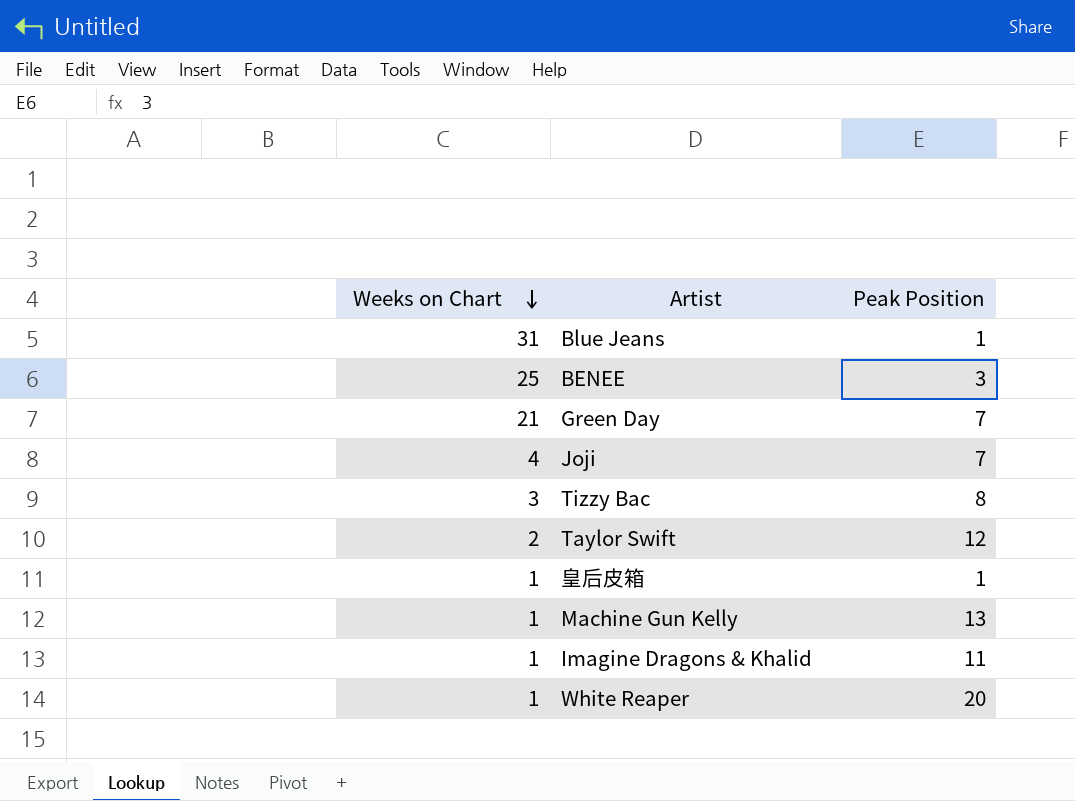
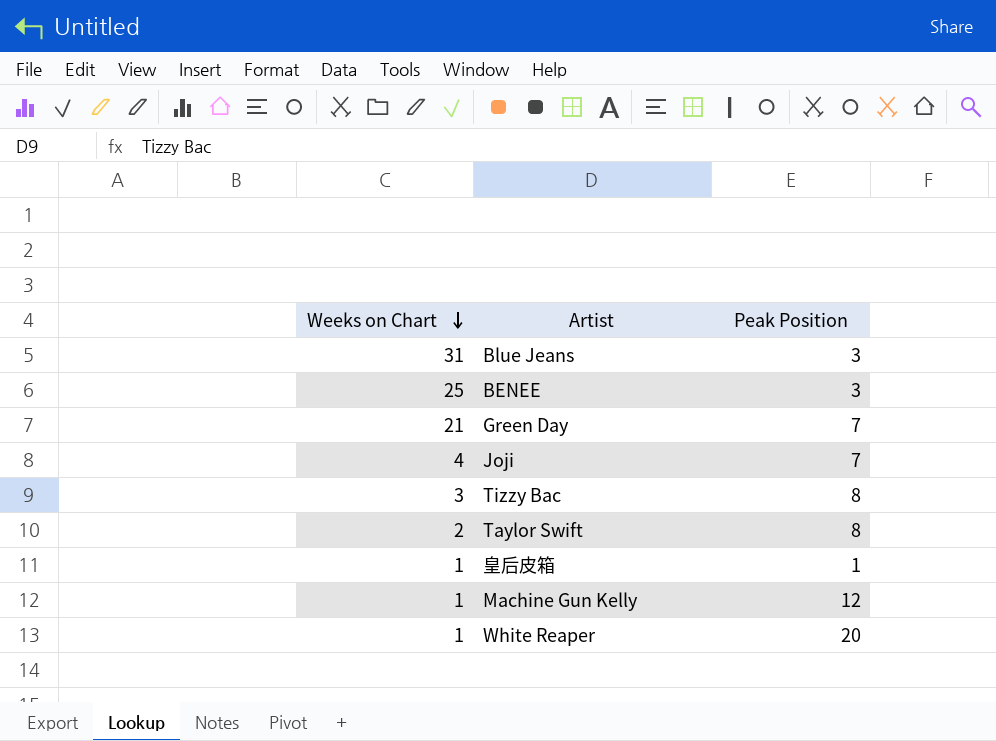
row Imagine Dragons & Khalid: 1 | 11 -> none
Blue Jeans | Peak Position: 1 -> 3
Taylor Swift | Peak Position: 12 -> 8
Machine Gun Kelly | Peak Position: 13 -> 12

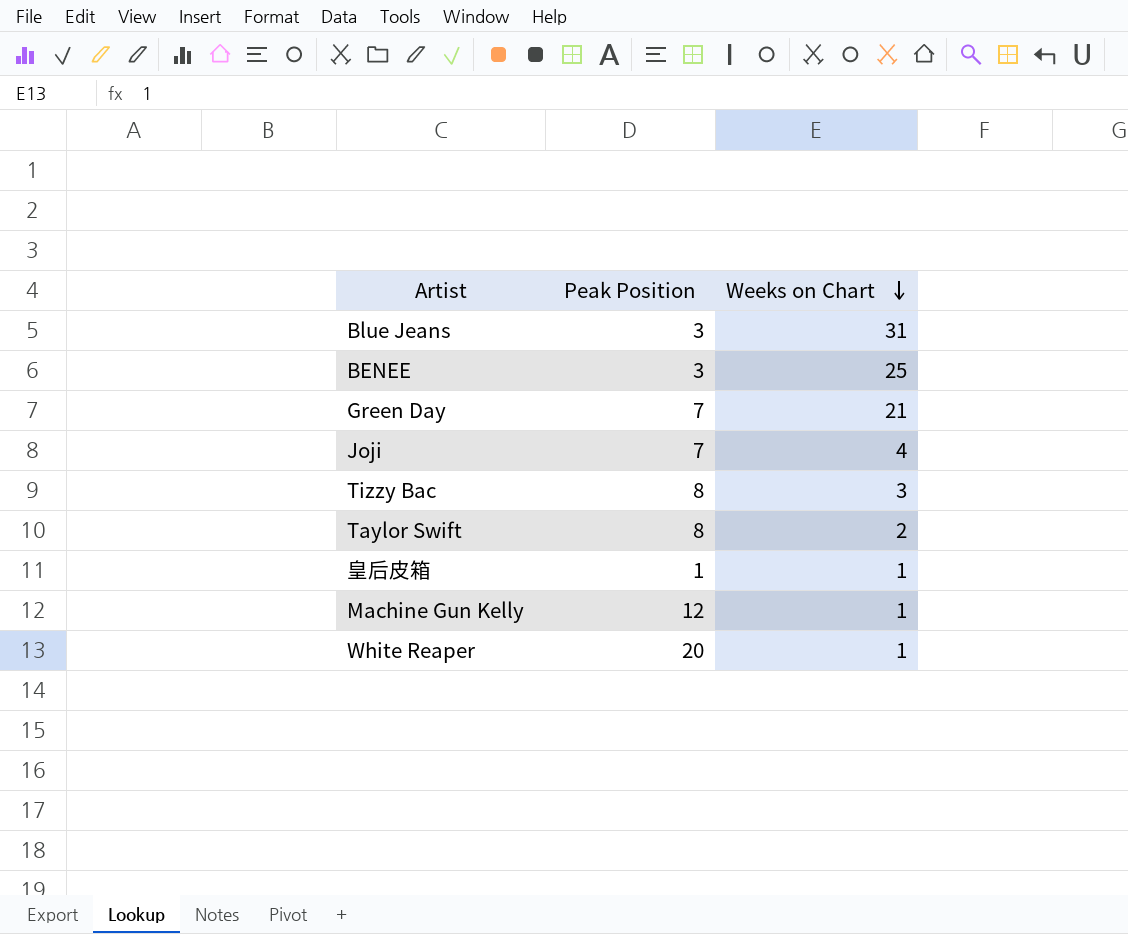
column Weeks on Chart | position: 1 -> 3

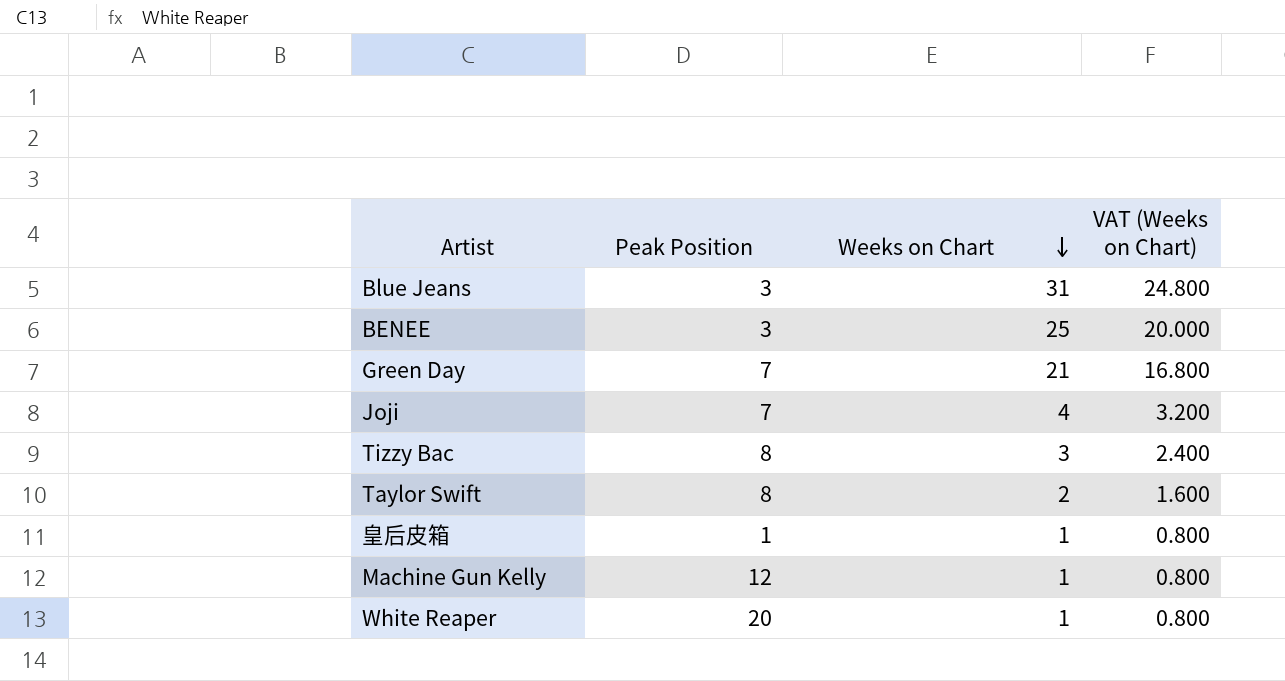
column VAT (Weeks on Chart) | formula: none -> [Weeks on Chart] * 0.8

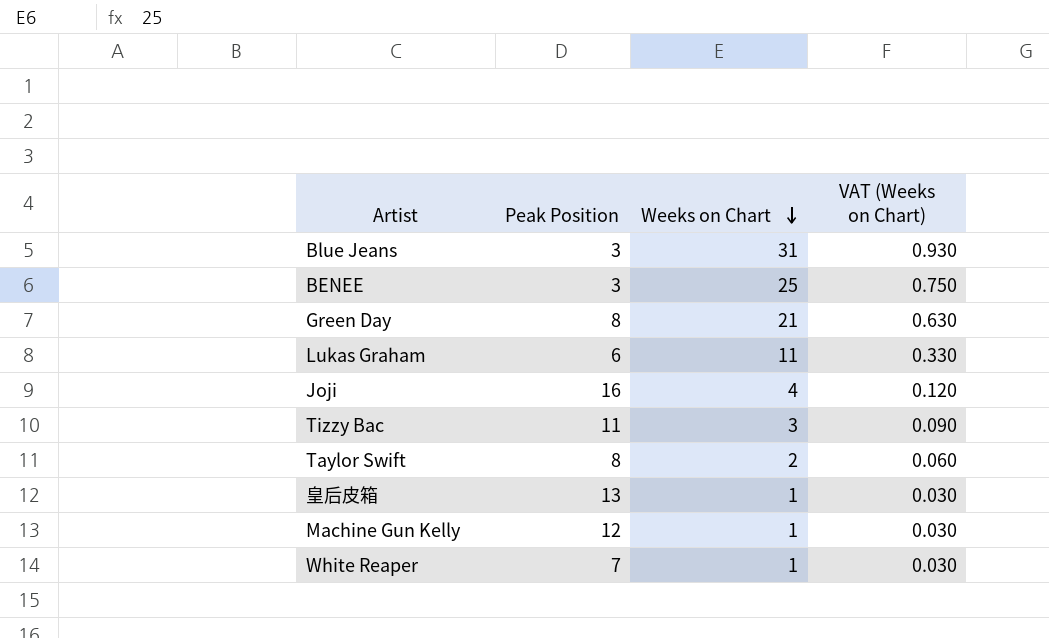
column VAT (Weeks on Chart) | formula: [Weeks on Chart] * 0.8 -> [Weeks on Chart] * 0.03
Green Day | Peak Position: 7 -> 8
row Lukas Graham: none -> 6 | 11 | 0.330
Joji | Peak Position: 7 -> 16
Tizzy Bac | Peak Position: 8 -> 11
皇后皮箱 | Peak Position: 1 -> 13
White Reaper | Peak Position: 20 -> 7

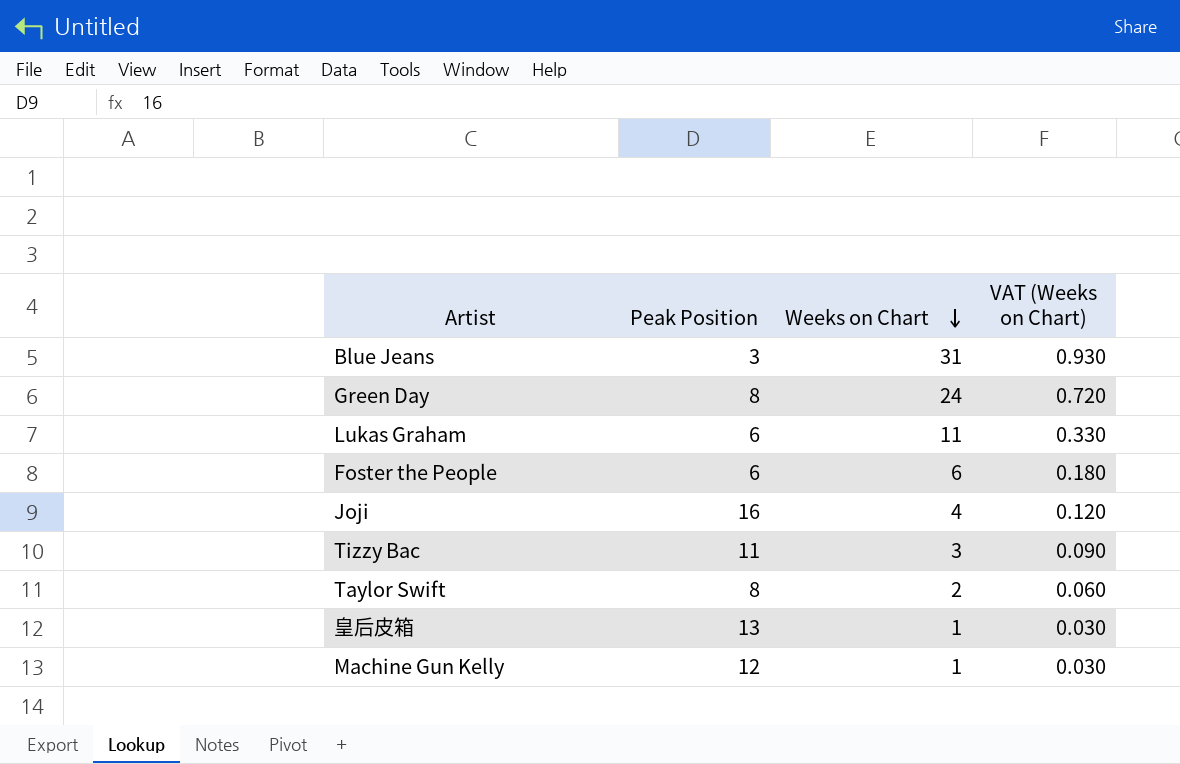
row BENEE: 3 | 25 | 0.750 -> none
row White Reaper: 7 | 1 | 0.030 -> none
Green Day | Weeks on Chart: 21 -> 24
Green Day | VAT (Weeks on Chart): 0.630 -> 0.720
row Foster the People: none -> 6 | 6 | 0.180

